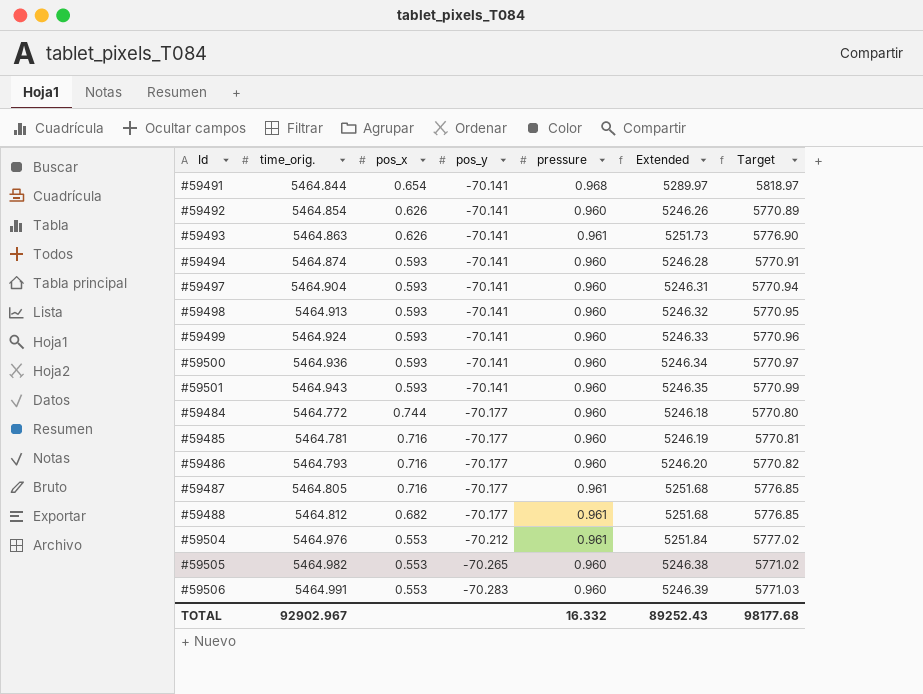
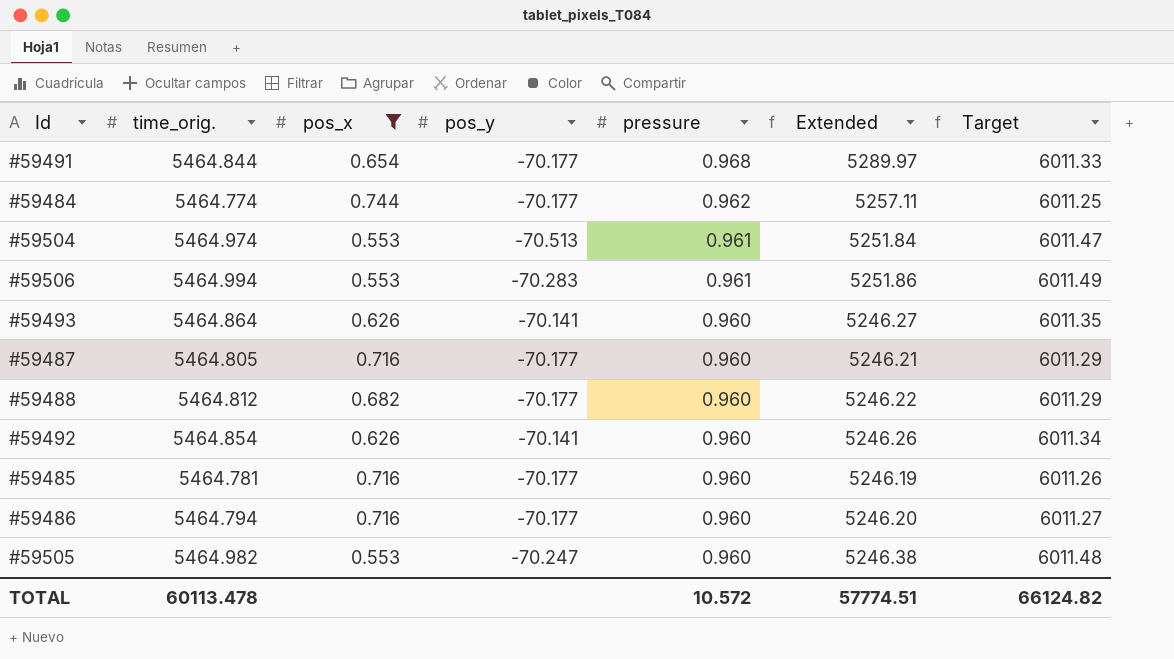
filter: none -> pos_x != 0.593
row order: pos_y descending -> pressure descending
column Target | formula: [Extended] * 1.1 -> [time_orig.] * 1.1
#59491 | pos_y: -70.141 -> -70.177
#59484 | time_orig.: 5464.772 -> 5464.774
#59484 | pressure: 0.960 -> 0.962
#59484 | Extended: 5246.18 -> 5257.11
#59504 | time_orig.: 5464.976 -> 5464.974
#59504 | pos_y: -70.212 -> -70.513
#59506 | time_orig.: 5464.991 -> 5464.994
#59506 | pressure: 0.960 -> 0.961
#59506 | Extended: 5246.39 -> 5251.86
#59493 | time_orig.: 5464.863 -> 5464.864
#59493 | pressure: 0.961 -> 0.960
#59493 | Extended: 5251.73 -> 5246.27
#59487 | pressure: 0.961 -> 0.960
#59487 | Extended: 5251.68 -> 5246.21
#59488 | pressure: 0.961 -> 0.960
#59488 | Extended: 5251.68 -> 5246.22
#59486 | time_orig.: 5464.793 -> 5464.794
#59505 | pos_y: -70.265 -> -70.247
TOTAL | time_orig.: 92902.967 -> 60113.478
TOTAL | pressure: 16.332 -> 10.572
TOTAL | Extended: 89252.43 -> 57774.51
TOTAL | Target: 98177.68 -> 66124.82

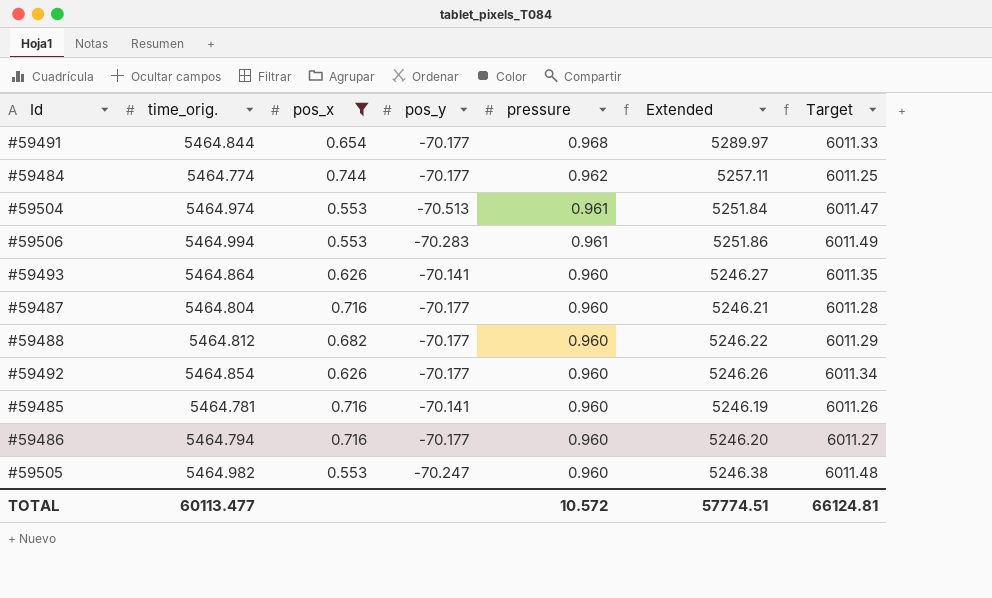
#59487 | time_orig.: 5464.805 -> 5464.804
#59487 | Target: 6011.29 -> 6011.28
#59492 | pos_y: -70.141 -> -70.177
#59485 | pos_y: -70.177 -> -70.141
TOTAL | time_orig.: 60113.478 -> 60113.477
TOTAL | Target: 66124.82 -> 66124.81

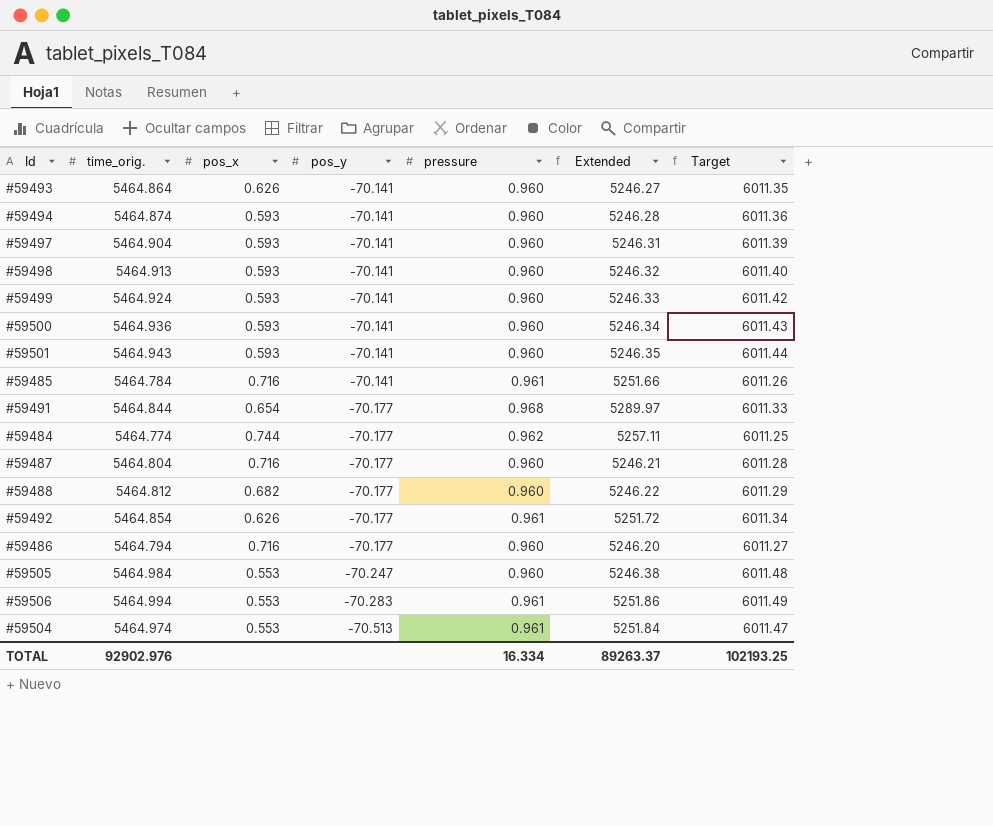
filter: pos_x != 0.593 -> none
row order: pressure descending -> pos_y descending
#59485 | time_orig.: 5464.781 -> 5464.784
#59485 | pressure: 0.960 -> 0.961
#59485 | Extended: 5246.19 -> 5251.66
#59492 | pressure: 0.960 -> 0.961
#59492 | Extended: 5246.26 -> 5251.72
#59505 | time_orig.: 5464.982 -> 5464.984
TOTAL | time_orig.: 60113.477 -> 92902.976
TOTAL | pressure: 10.572 -> 16.334
TOTAL | Extended: 57774.51 -> 89263.37
TOTAL | Target: 66124.81 -> 102193.25

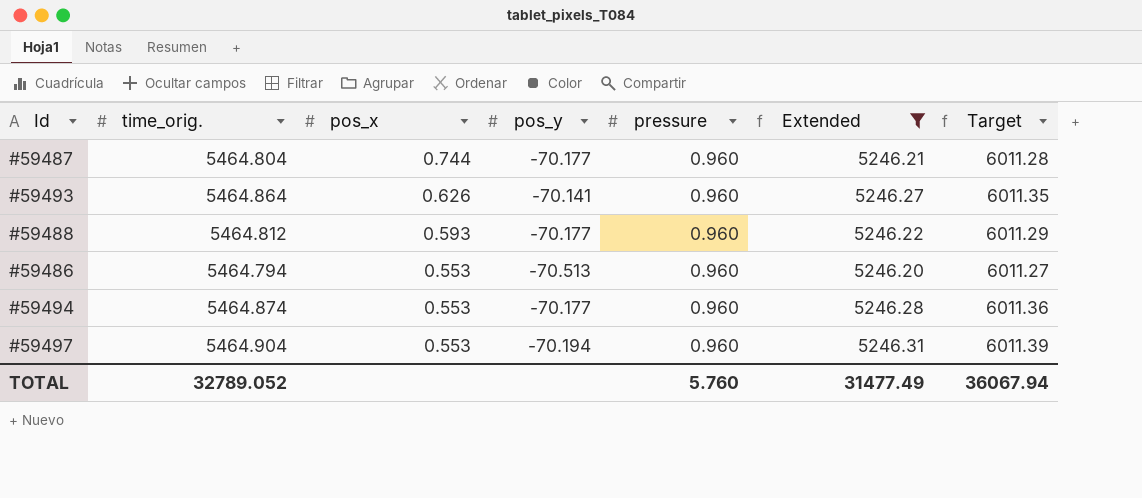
filter: none -> Extended <= 5246.31
row order: pos_y descending -> pos_x descending
#59487 | pos_x: 0.716 -> 0.744
#59488 | pos_x: 0.682 -> 0.593
#59486 | pos_x: 0.716 -> 0.553
#59486 | pos_y: -70.177 -> -70.513
#59494 | pos_x: 0.593 -> 0.553
#59494 | pos_y: -70.141 -> -70.177
#59497 | pos_x: 0.593 -> 0.553
#59497 | pos_y: -70.141 -> -70.194
TOTAL | time_orig.: 92902.976 -> 32789.052
TOTAL | pressure: 16.334 -> 5.760
TOTAL | Extended: 89263.37 -> 31477.49
TOTAL | Target: 102193.25 -> 36067.94

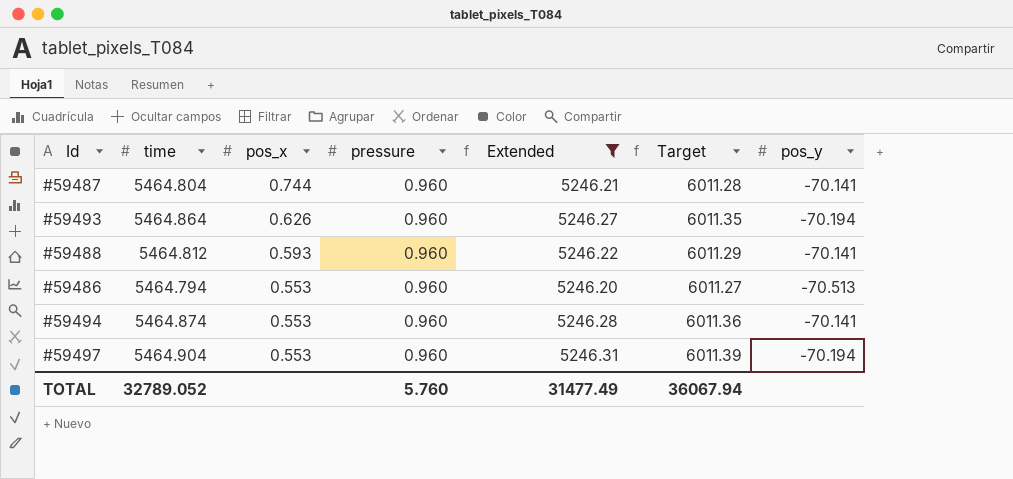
column name: time_orig. -> time
column pos_y | position: 4 -> 7
#59487 | pos_y: -70.177 -> -70.141
#59493 | pos_y: -70.141 -> -70.194
#59488 | pos_y: -70.177 -> -70.141
#59494 | pos_y: -70.177 -> -70.141

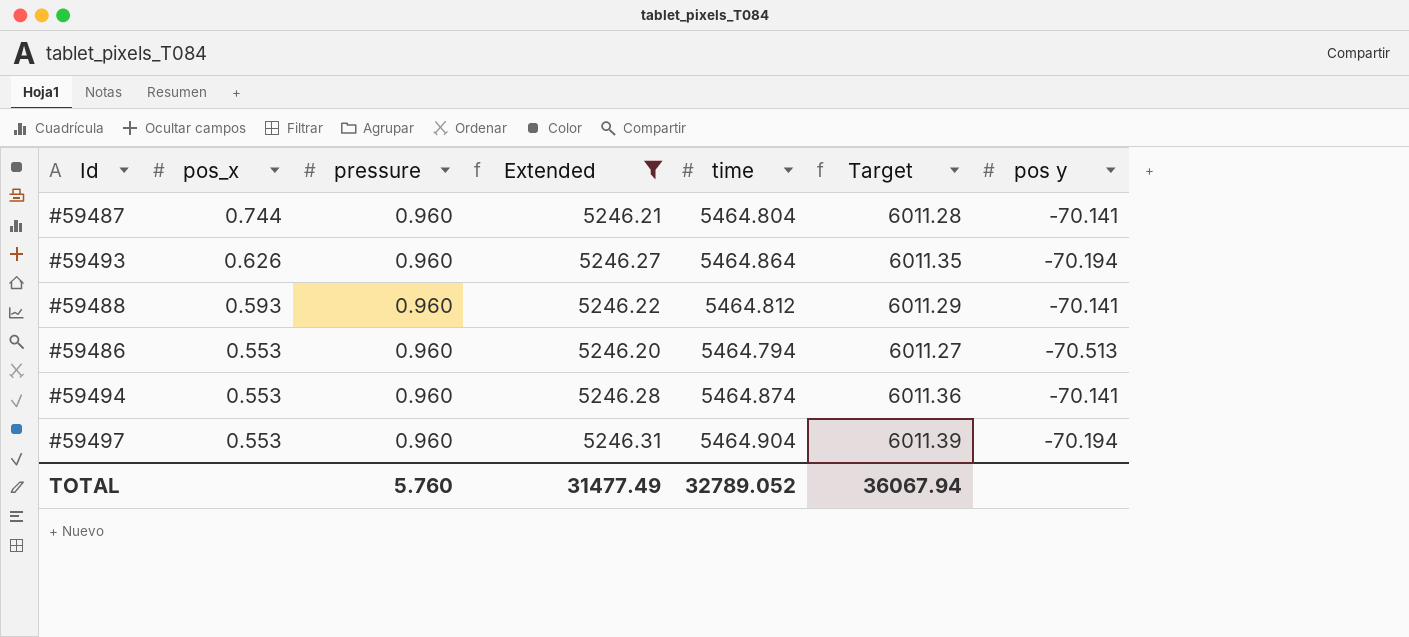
column time | position: 2 -> 5
column name: pos_y -> pos y

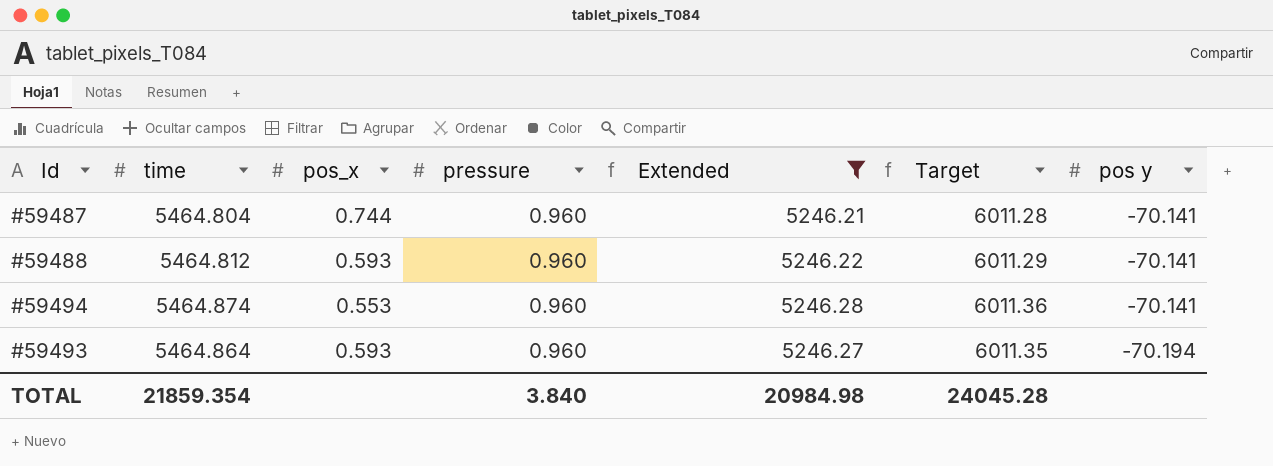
row order: pos_x descending -> pos y descending
column time | position: 5 -> 2
row #59486: 0.553 | 0.960 | 5246.20 | 5464.794 | 6011.27 | -70.513 -> none
row #59497: 0.553 | 0.960 | 5246.31 | 5464.904 | 6011.39 | -70.194 -> none
#59493 | pos_x: 0.626 -> 0.593
TOTAL | time: 32789.052 -> 21859.354
TOTAL | pressure: 5.760 -> 3.840
TOTAL | Extended: 31477.49 -> 20984.98
TOTAL | Target: 36067.94 -> 24045.28

